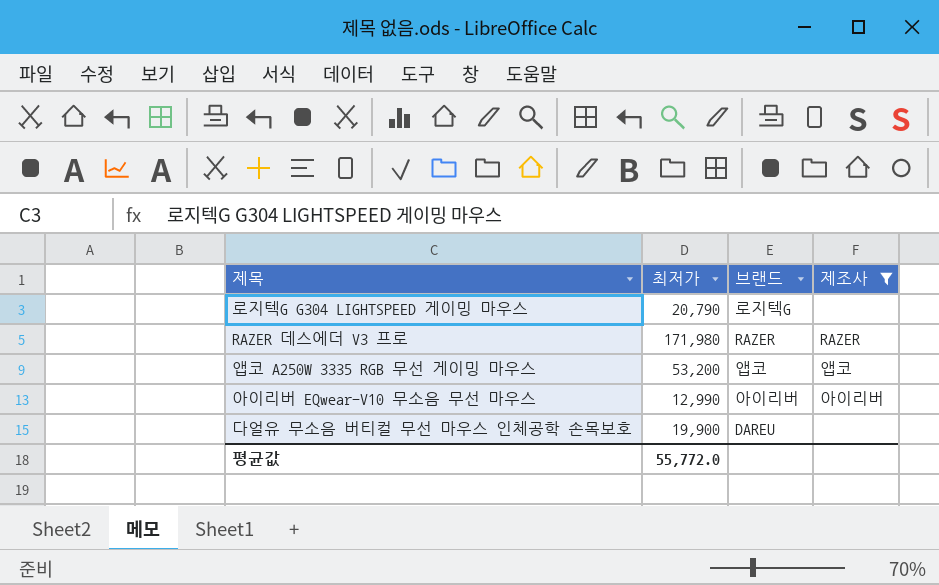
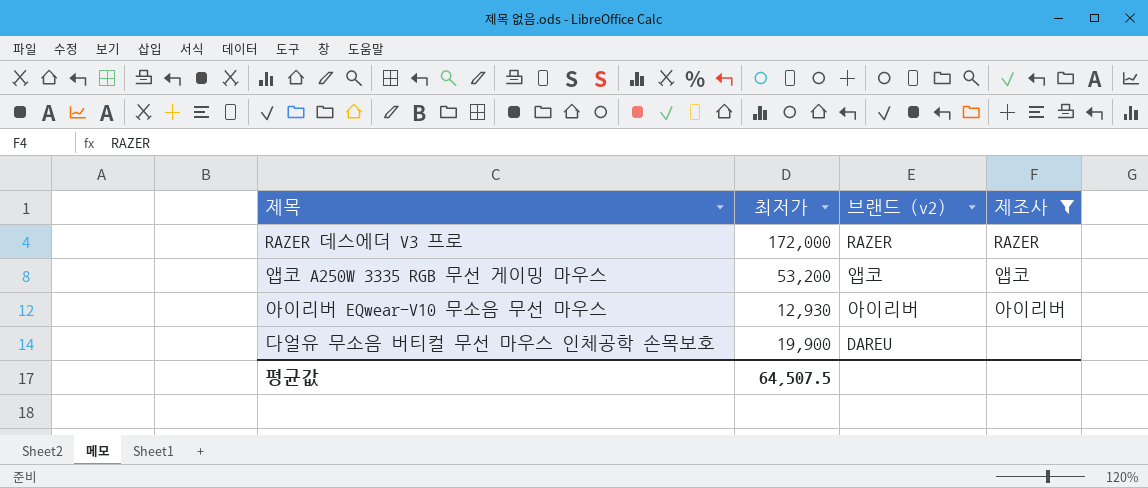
column name: 브랜드 -> 브랜드 (v2)
row 로지텍G G304 LIGHTSPEED 게이밍 마우스: 20,790 | 로지텍G | none -> none
RAZER 데스에더 V3 프로 | 최저가: 171,980 -> 172,000
아이리버 EQwear-V10 무소음 무선 마우스 | 최저가: 12,990 -> 12,930
평균값 | 최저가: 55,772.0 -> 64,507.5

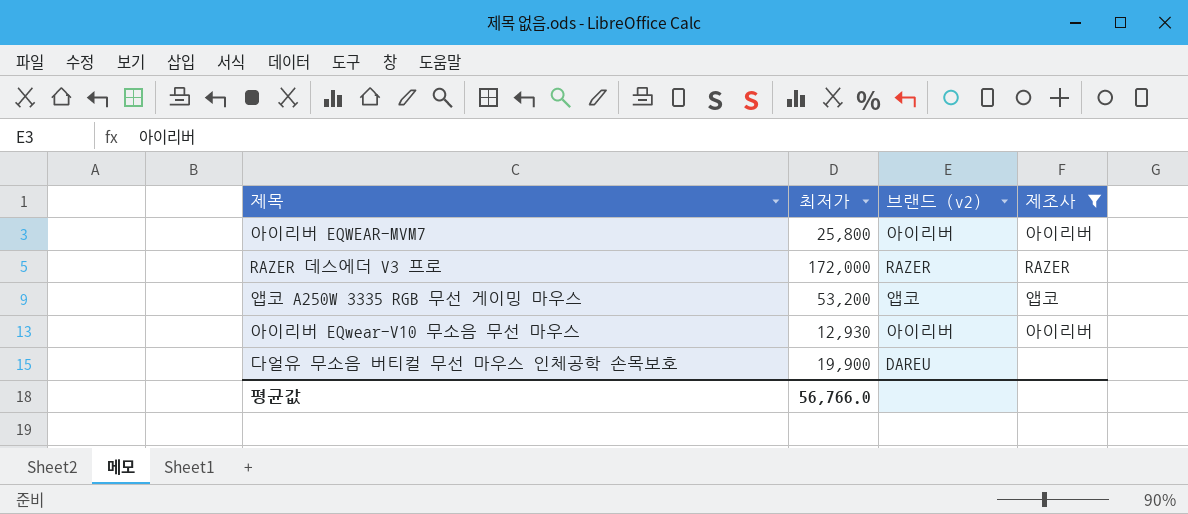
row 아이리버 EQWEAR-MVM7: none -> 25,800 | 아이리버 | 아이리버
평균값 | 최저가: 64,507.5 -> 56,766.0

